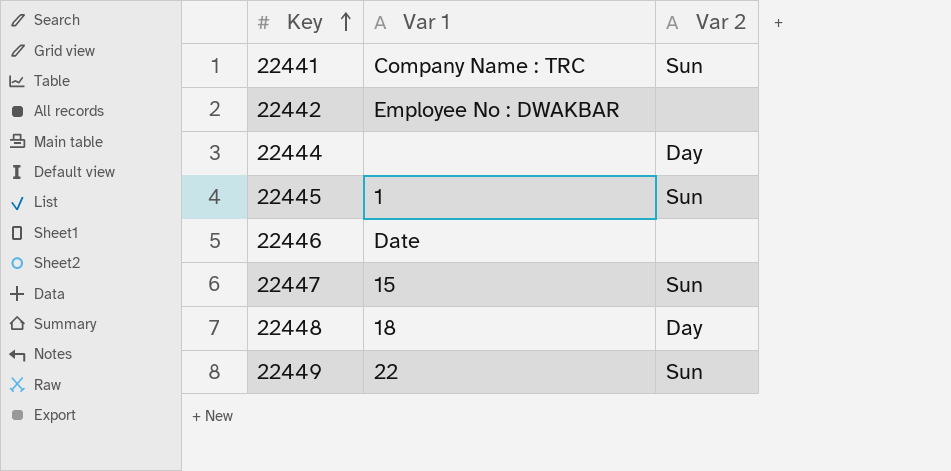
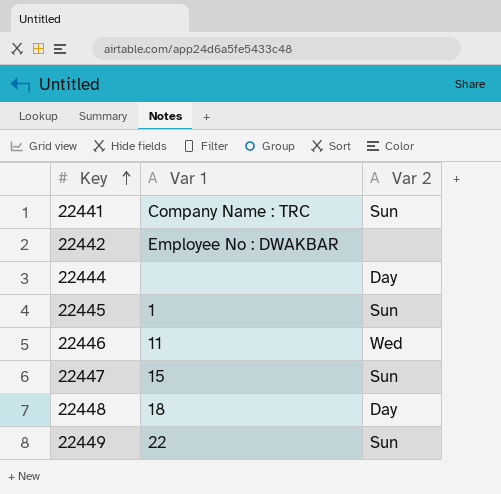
22446 | Var 1: Date -> 11
22446 | Var 2: none -> Wed

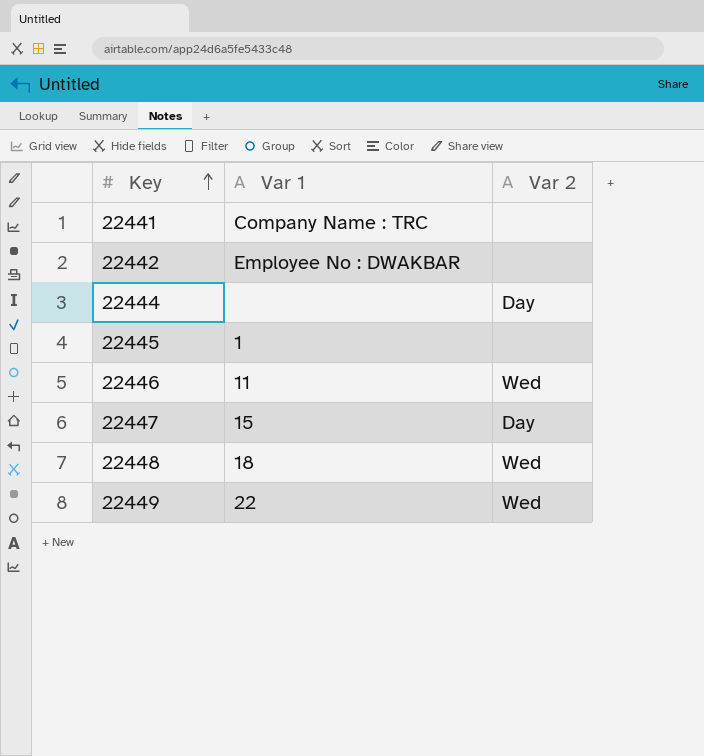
22441 | Var 2: Sun -> none
22445 | Var 2: Sun -> none
22447 | Var 2: Sun -> Day
22448 | Var 2: Day -> Wed
22449 | Var 2: Sun -> Wed

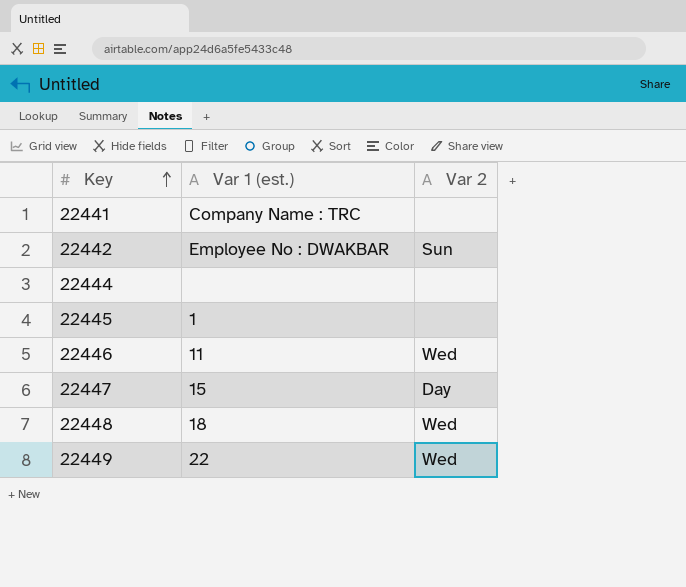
column name: Var 1 -> Var 1 (est.)
22442 | Var 2: none -> Sun
22444 | Var 2: Day -> none

